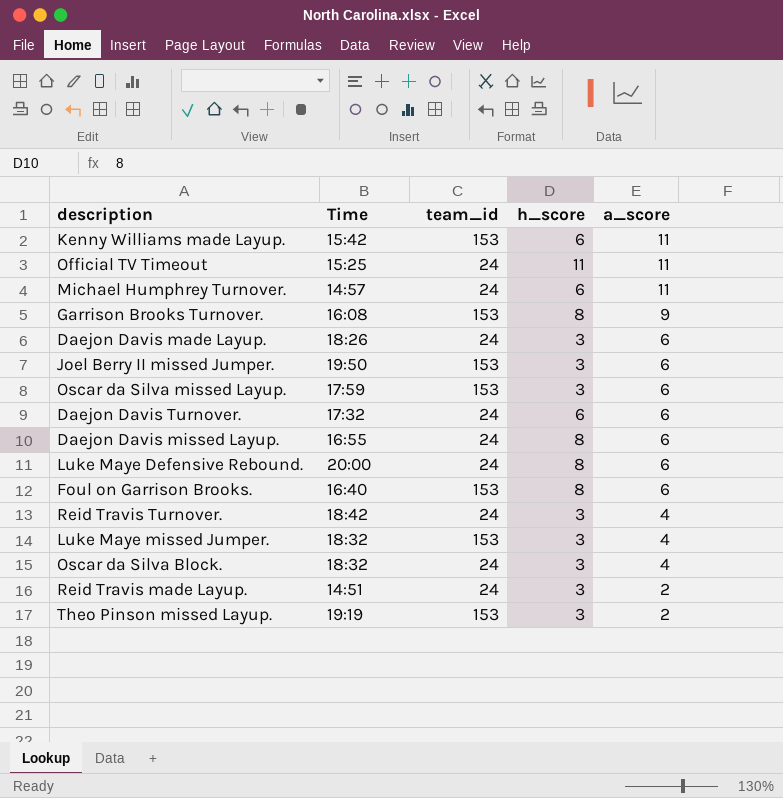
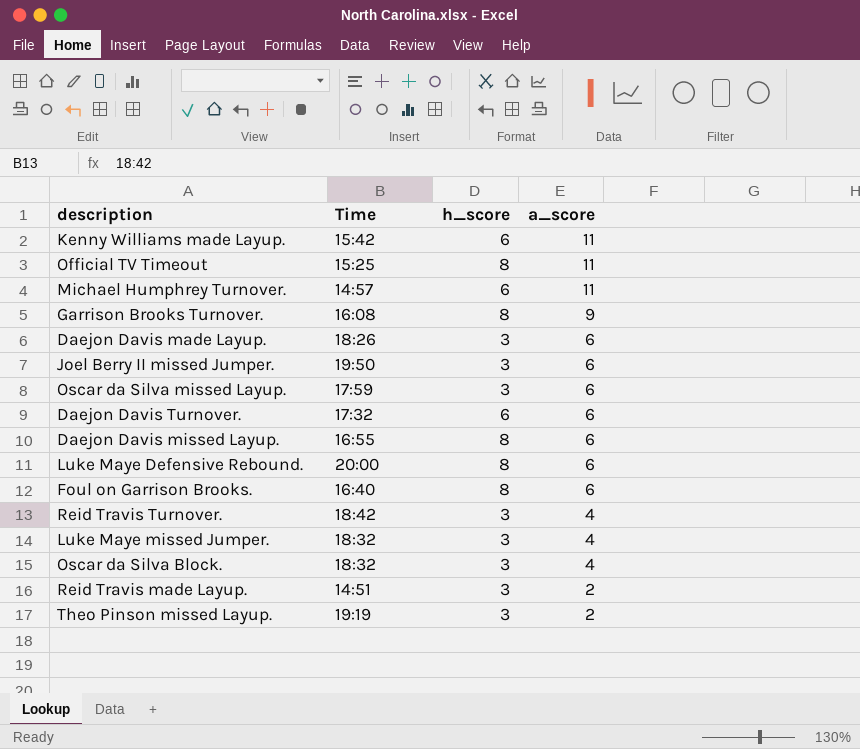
column team_id | position: 3 -> none
Official TV Timeout | h_score: 11 -> 8

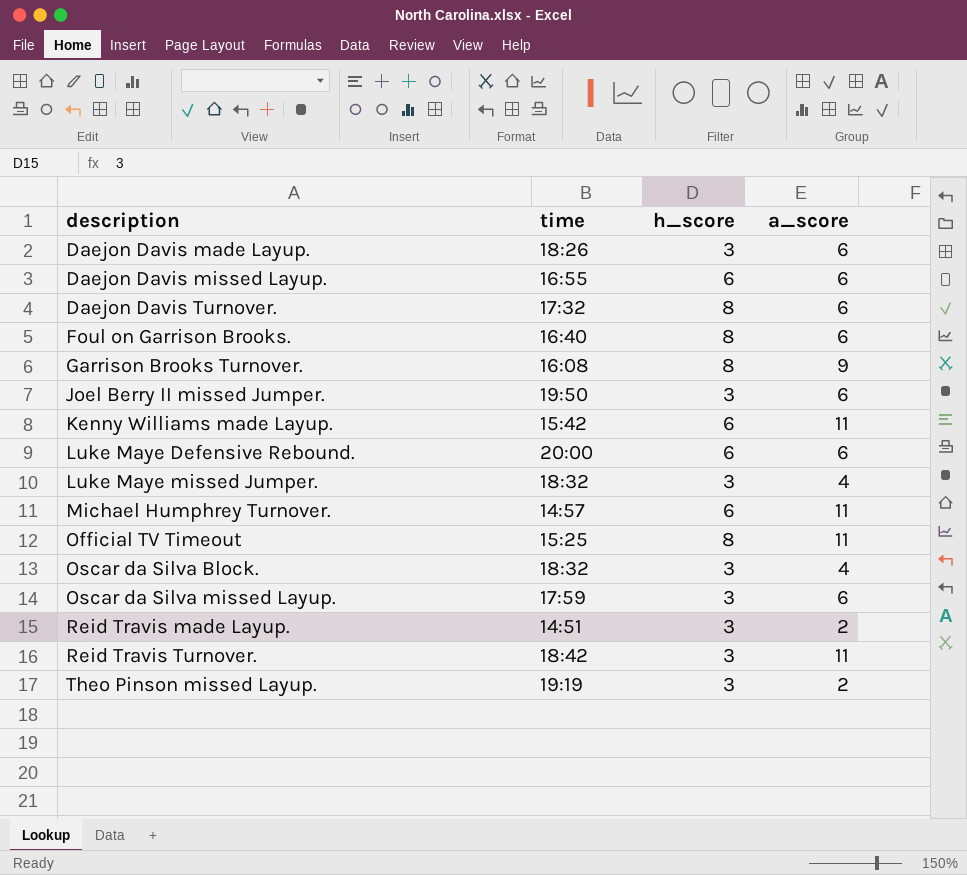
row order: a_score descending -> description ascending
column name: Time -> time
Daejon Davis missed Layup. | h_score: 8 -> 6
Daejon Davis Turnover. | h_score: 6 -> 8
Luke Maye Defensive Rebound. | h_score: 8 -> 6
Reid Travis Turnover. | a_score: 4 -> 11

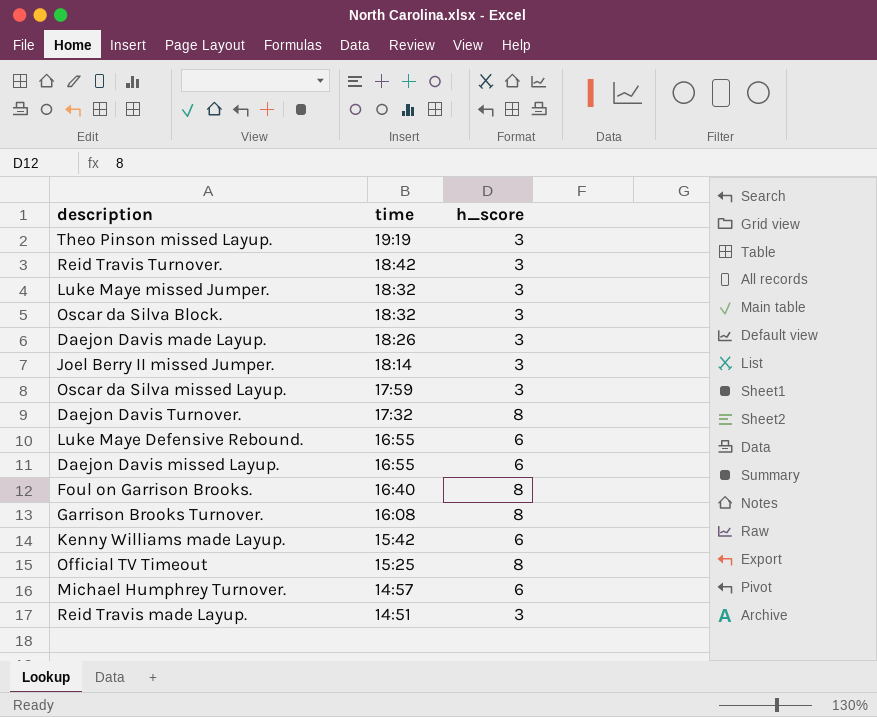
row order: description ascending -> time descending
column a_score | position: 4 -> none
Joel Berry II missed Jumper. | time: 19:50 -> 18:14
Luke Maye Defensive Rebound. | time: 20:00 -> 16:55

